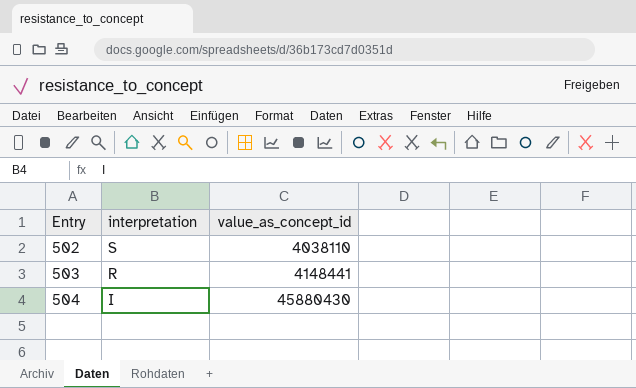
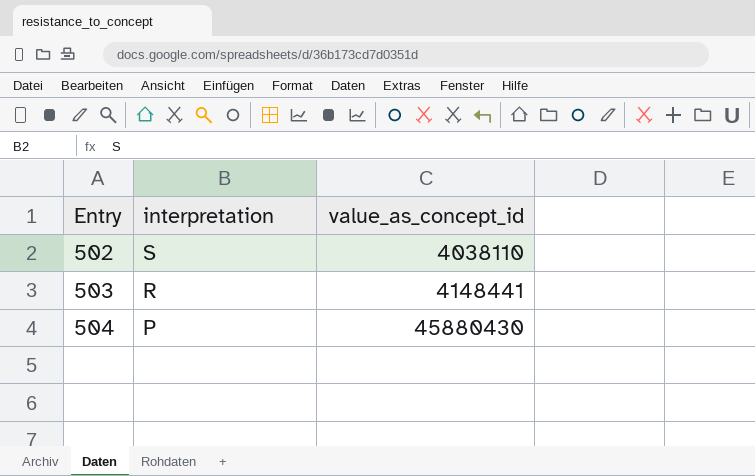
504 | interpretation: I -> P

